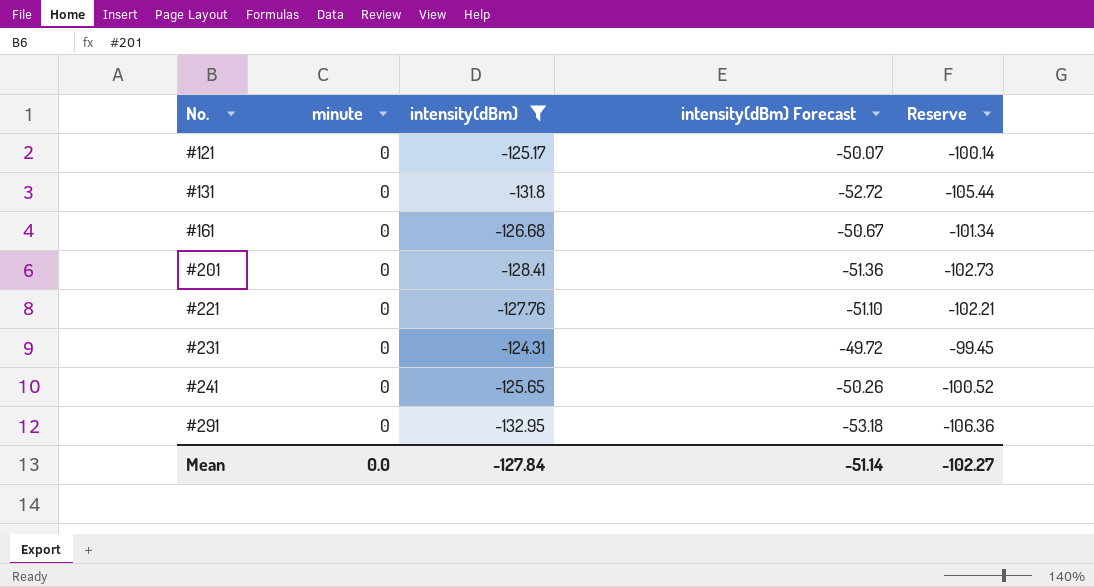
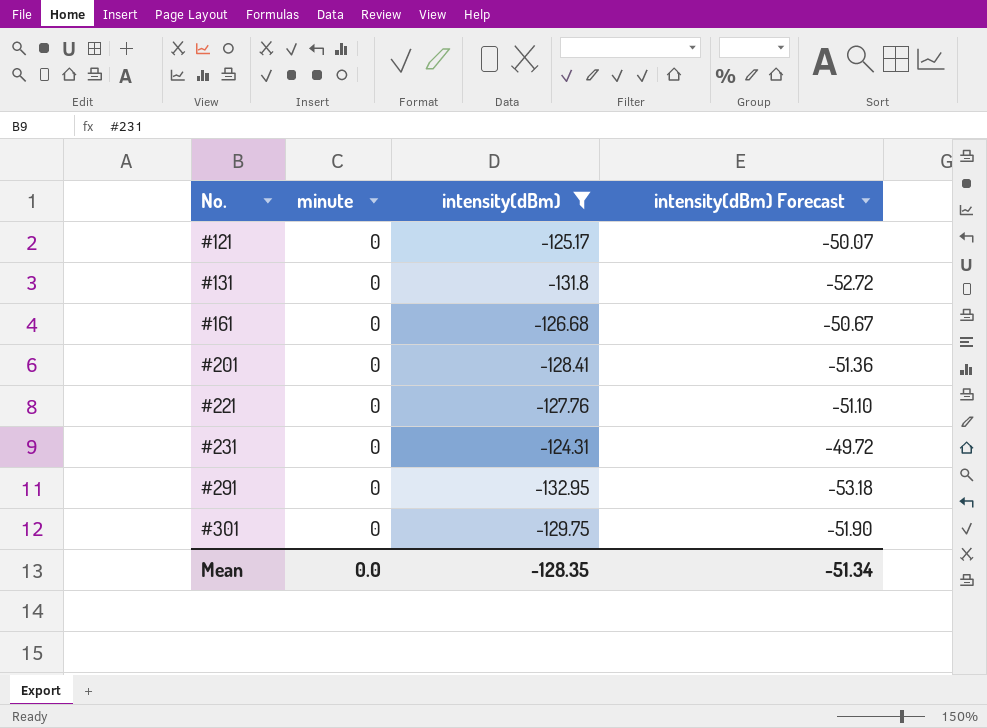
column Reserve | formula: [intensity(dBm)] * 0.8 -> none
row #241: 0 | -125.65 | -50.26 | -100.52 -> none
row #301: none -> 0 | -129.75 | -51.90
Mean | intensity(dBm): -127.84 -> -128.35
Mean | intensity(dBm) Forecast: -51.14 -> -51.34

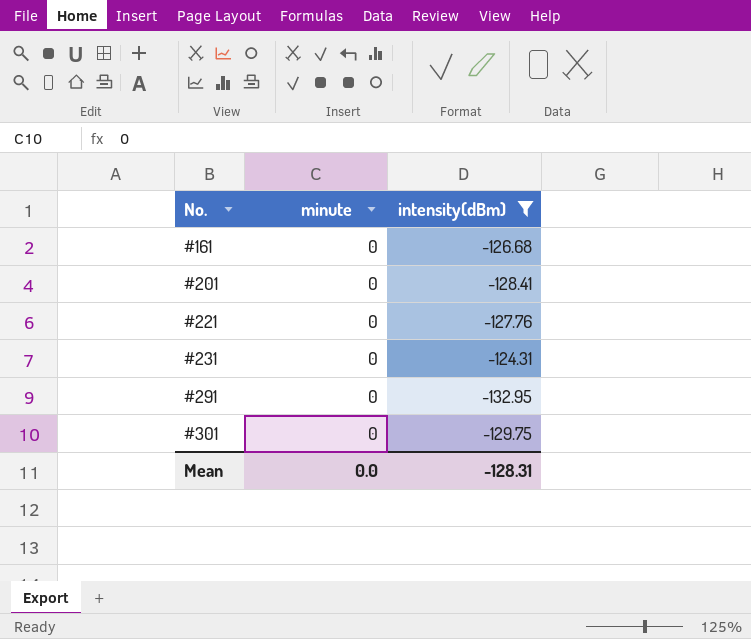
column intensity(dBm) Forecast | formula: [intensity(dBm)] * 0.4 -> none
row #121: 0 | -125.17 | -50.07 -> none
row #131: 0 | -131.8 | -52.72 -> none
Mean | intensity(dBm): -128.35 -> -128.31

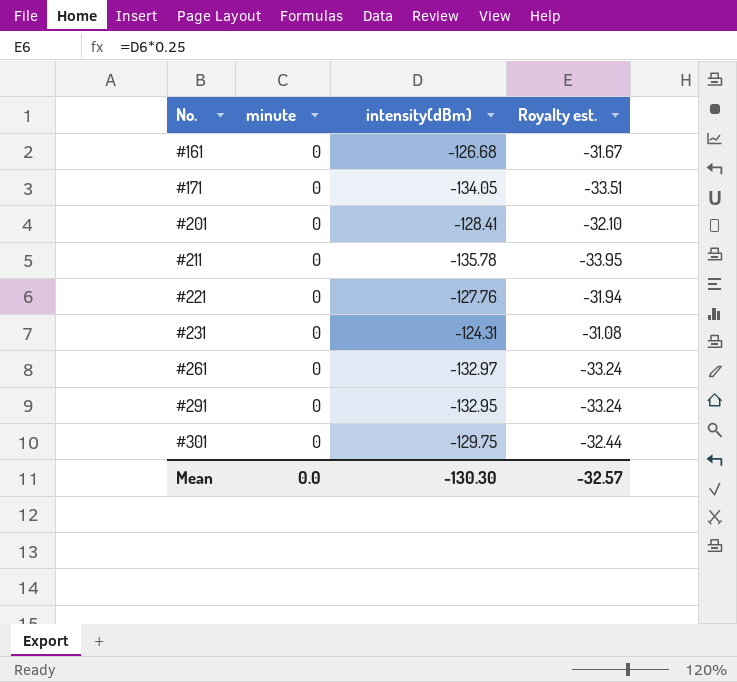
filter: intensity(dBm) >= -132.95 -> none
column Royalty est. | formula: none -> [intensity(dBm)] * 0.25
Mean | intensity(dBm): -128.31 -> -130.30

